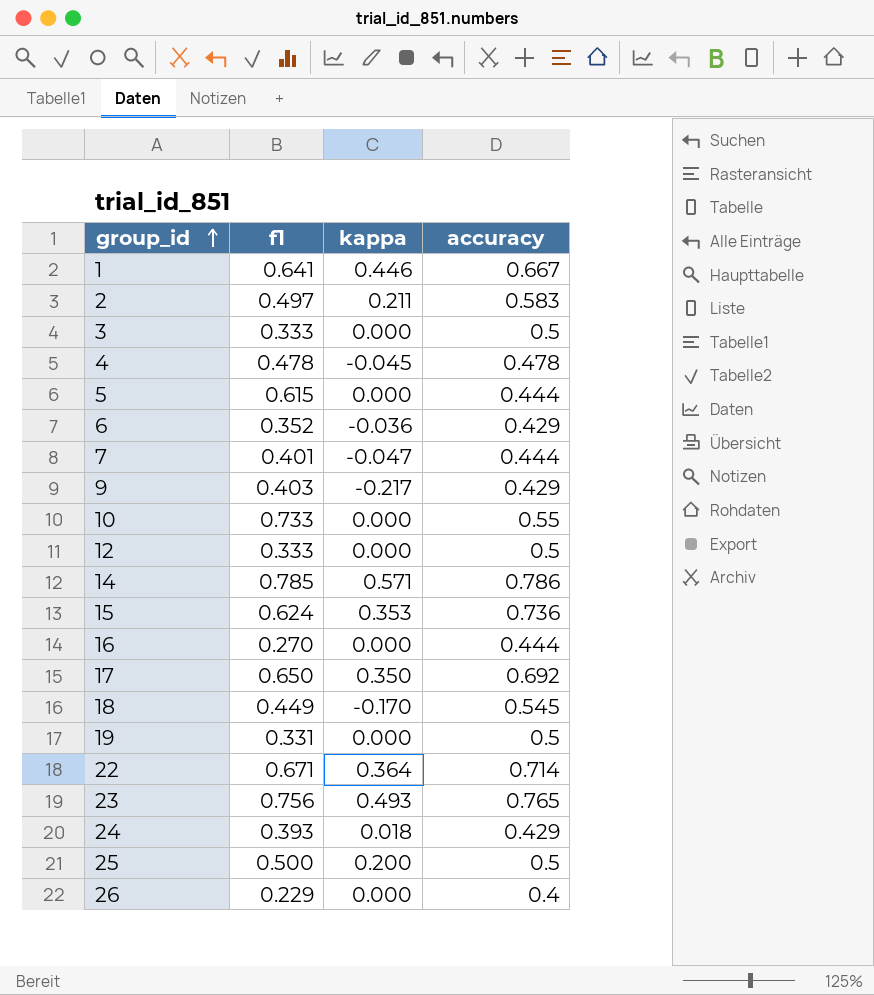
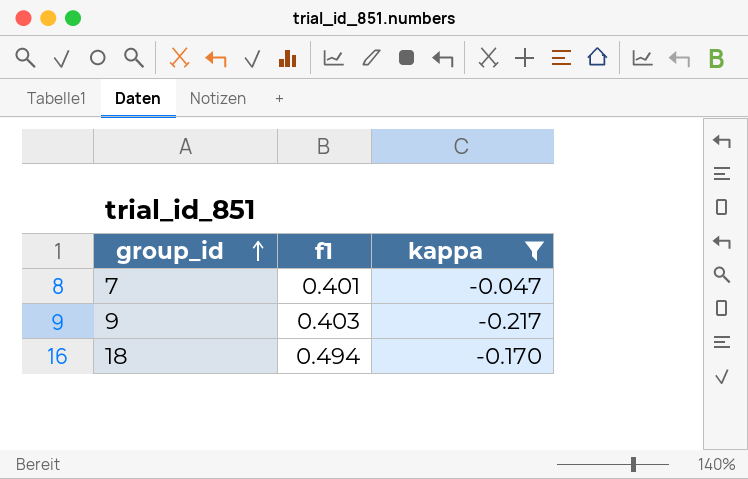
filter: none -> kappa <= -0.047
column accuracy | position: 4 -> none
18 | f1: 0.449 -> 0.494

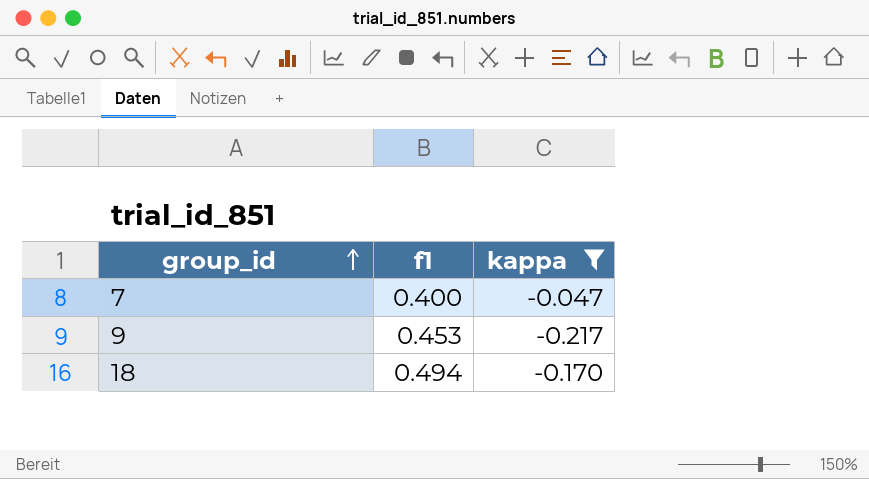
7 | f1: 0.401 -> 0.400
9 | f1: 0.403 -> 0.453

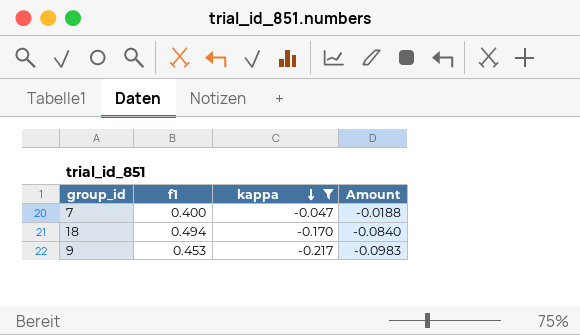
row order: group_id ascending -> kappa descending
column Amount | formula: none -> [f1] * [kappa]

